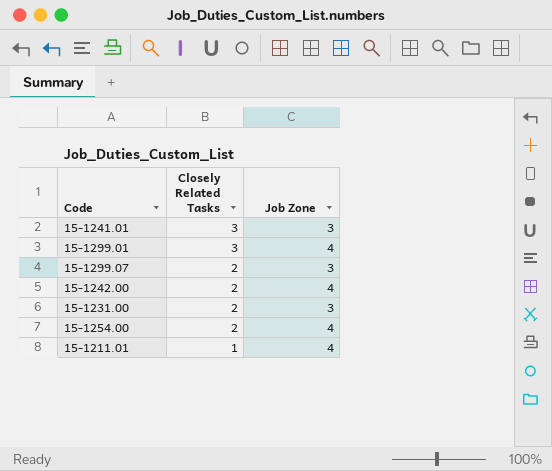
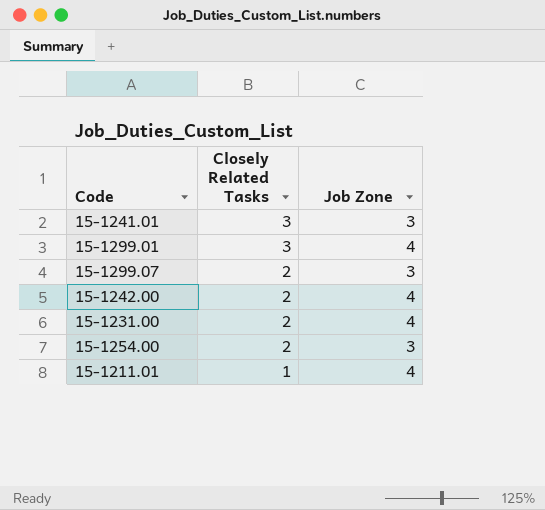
15-1231.00 | Job Zone: 3 -> 4
15-1254.00 | Job Zone: 4 -> 3

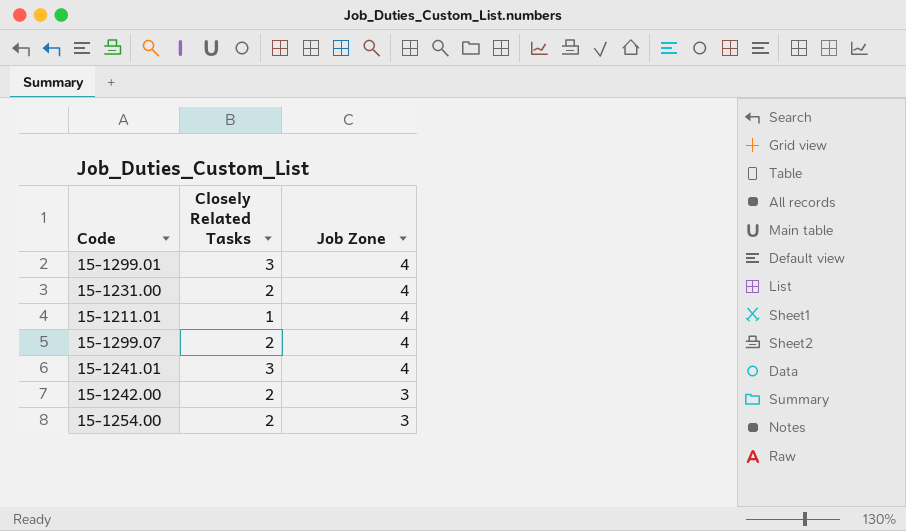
row order: Closely Related Tasks descending -> Job Zone descending
15-1299.07 | Job Zone: 3 -> 4
15-1241.01 | Job Zone: 3 -> 4
15-1242.00 | Job Zone: 4 -> 3

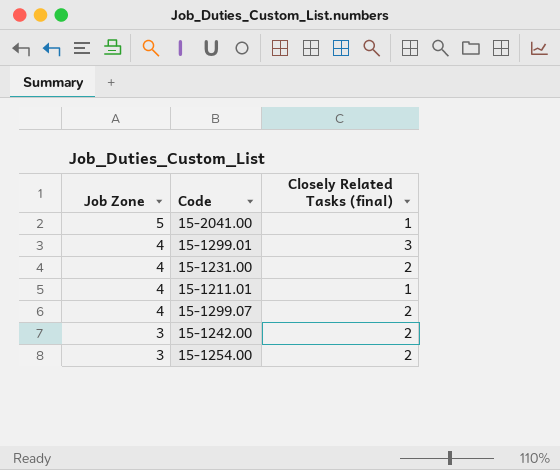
column Job Zone | position: 3 -> 1
column name: Closely Related Tasks -> Closely Related Tasks (final)
row 15-1241.01: 3 | 4 -> none
row 15-2041.00: none -> 5 | 1

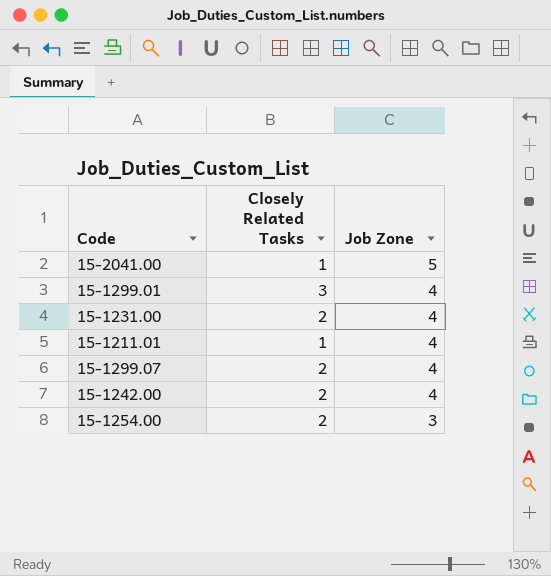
column name: Closely Related Tasks (final) -> Closely Related Tasks
column Job Zone | position: 1 -> 3
15-1242.00 | Job Zone: 3 -> 4

